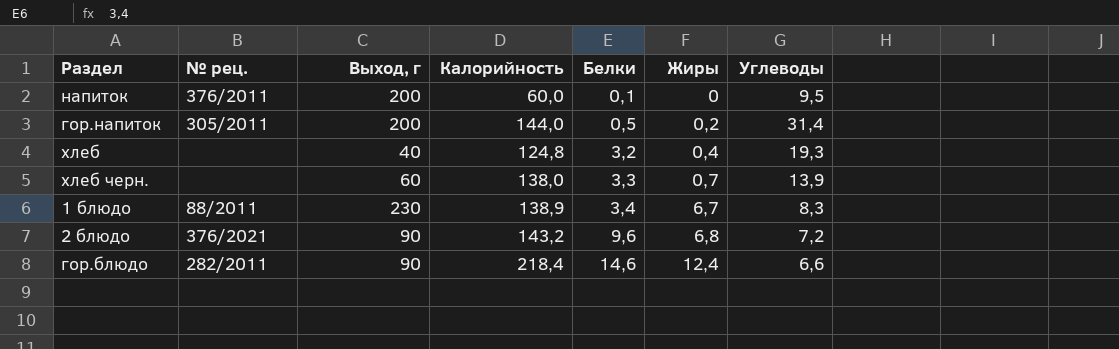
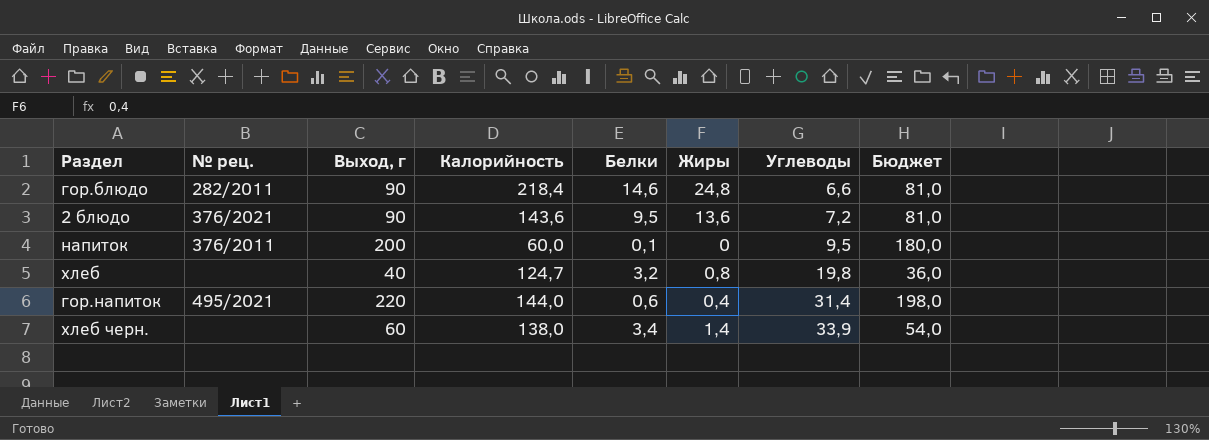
row order: Белки ascending -> Углеводы ascending
column Бюджет | formula: none -> [Выход, г] * 0,9
row 1 блюдо: 88/2011 | 230 | 138,9 | 3,4 | 6,7 | 8,3 -> none
гор.блюдо | Жиры: 12,4 -> 24,8
2 блюдо | Калорийность: 143,2 -> 143,6
2 блюдо | Белки: 9,6 -> 9,5
2 блюдо | Жиры: 6,8 -> 13,6
хлеб | Калорийность: 124,8 -> 124,7
хлеб | Жиры: 0,4 -> 0,8
хлеб | Углеводы: 19,3 -> 19,8
гор.напиток | № рец.: 305/2011 -> 495/2021
гор.напиток | Выход, г: 200 -> 220
гор.напиток | Белки: 0,5 -> 0,6
гор.напиток | Жиры: 0,2 -> 0,4
хлеб черн. | Белки: 3,3 -> 3,4
хлеб черн. | Жиры: 0,7 -> 1,4
хлеб черн. | Углеводы: 13,9 -> 33,9

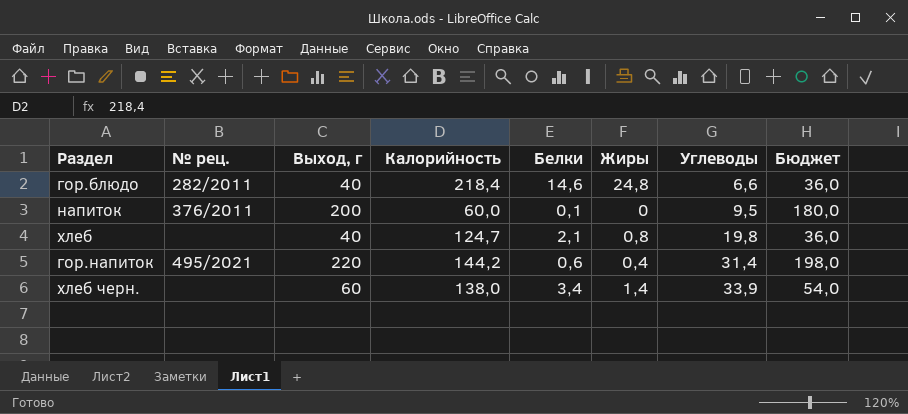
row 2 блюдо: 376/2021 | 90 | 143,6 | 9,5 | 13,6 | 7,2 | 81,0 -> none
гор.блюдо | Выход, г: 90 -> 40
гор.блюдо | Бюджет: 81,0 -> 36,0
хлеб | Белки: 3,2 -> 2,1
гор.напиток | Калорийность: 144,0 -> 144,2

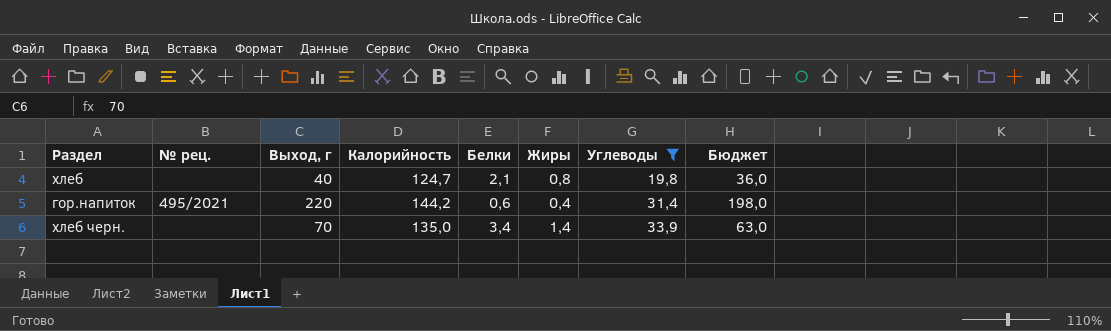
filter: none -> Углеводы >= 19,8
хлеб черн. | Выход, г: 60 -> 70
хлеб черн. | Калорийность: 138,0 -> 135,0
хлеб черн. | Бюджет: 54,0 -> 63,0

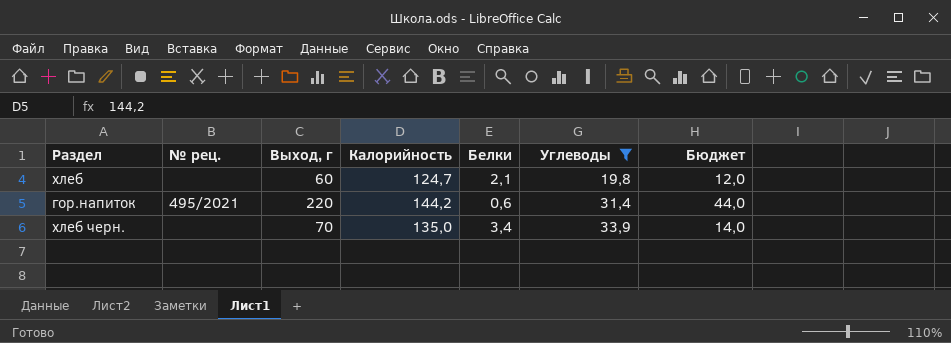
column Жиры | position: 6 -> none
column Бюджет | formula: [Выход, г] * 0,9 -> [Выход, г] * 0,2
хлеб | Выход, г: 40 -> 60

